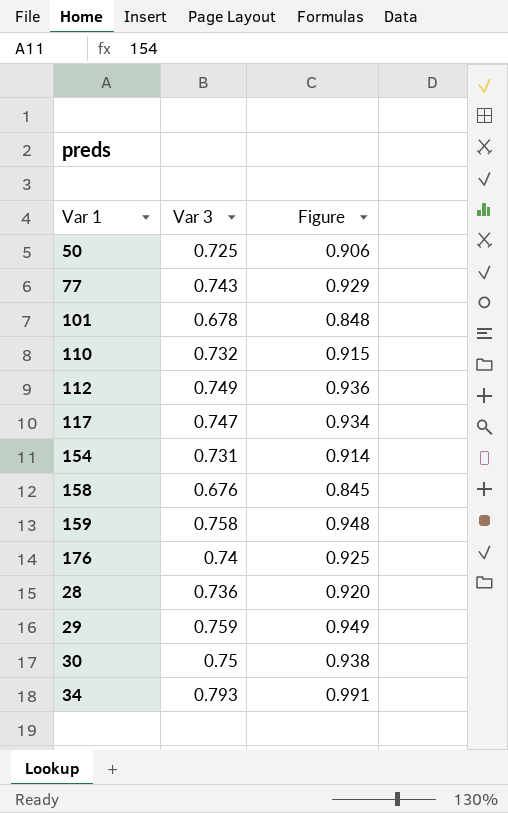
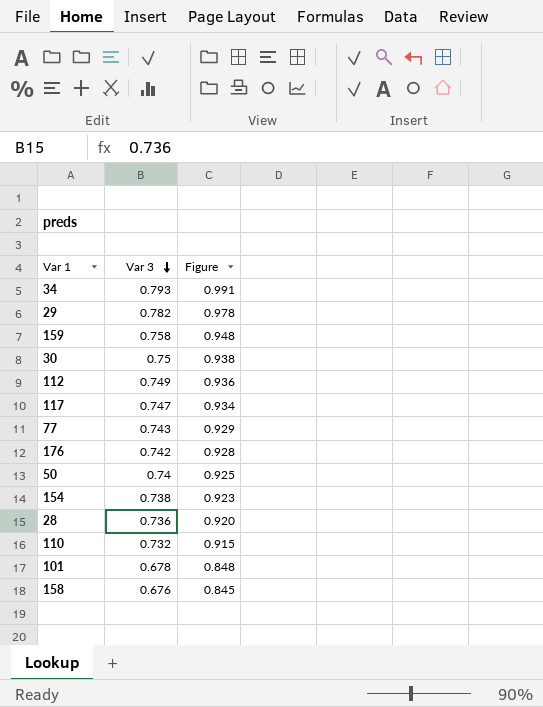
row order: none -> Var 3 descending
29 | Var 3: 0.759 -> 0.782
29 | Figure: 0.949 -> 0.978
176 | Var 3: 0.74 -> 0.742
176 | Figure: 0.925 -> 0.928
50 | Var 3: 0.725 -> 0.74
50 | Figure: 0.906 -> 0.925
154 | Var 3: 0.731 -> 0.738
154 | Figure: 0.914 -> 0.923

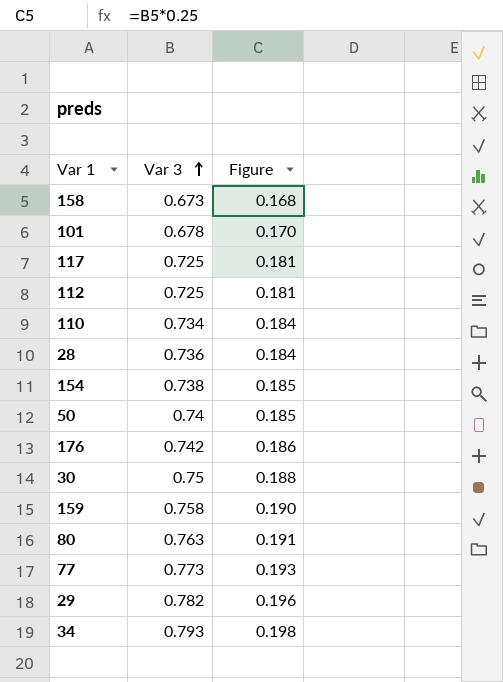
row order: Var 3 descending -> Var 3 ascending
column Figure | formula: [Var 3] * 1.25 -> [Var 3] * 0.25
158 | Var 3: 0.676 -> 0.673
117 | Var 3: 0.747 -> 0.725
112 | Var 3: 0.749 -> 0.725
110 | Var 3: 0.732 -> 0.734
row 80: none -> 0.763 | 0.191
77 | Var 3: 0.743 -> 0.773

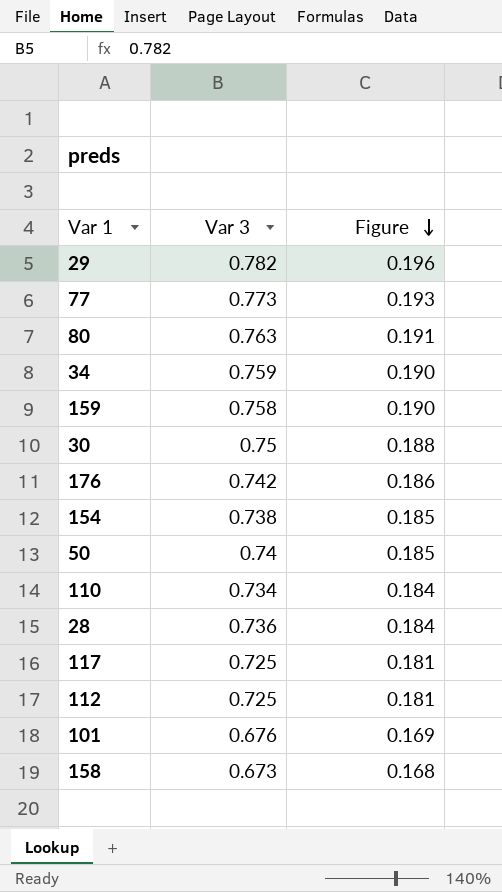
row order: Var 3 ascending -> Figure descending
34 | Var 3: 0.793 -> 0.759
34 | Figure: 0.198 -> 0.190
101 | Var 3: 0.678 -> 0.676
101 | Figure: 0.170 -> 0.169

